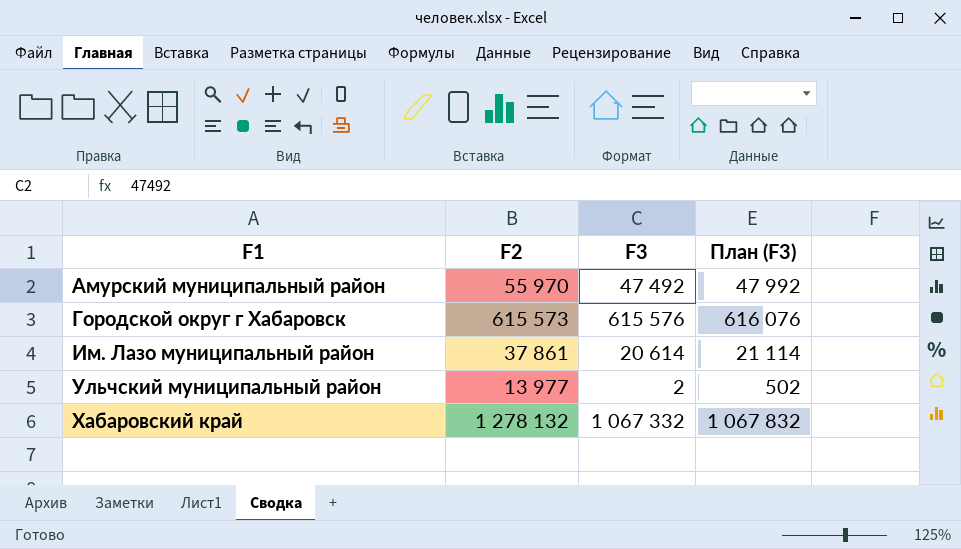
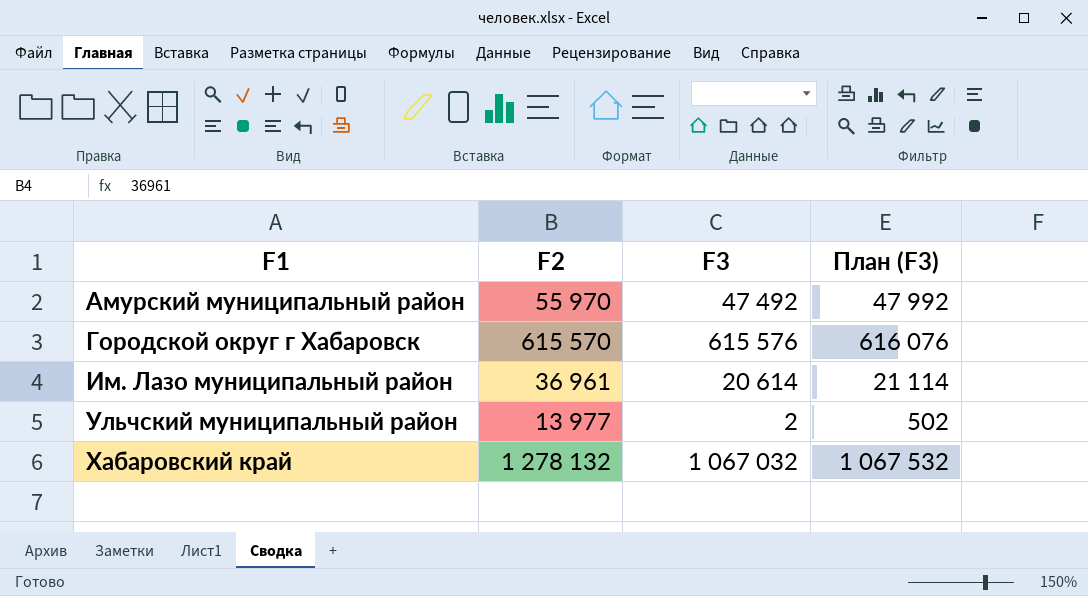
Городской округ г Хабаровск | F2: 615 573 -> 615 570
Им. Лазо муниципальный район | F2: 37 861 -> 36 961
Хабаровский край | F3: 1 067 332 -> 1 067 032
Хабаровский край | План (F3): 1 067 832 -> 1 067 532

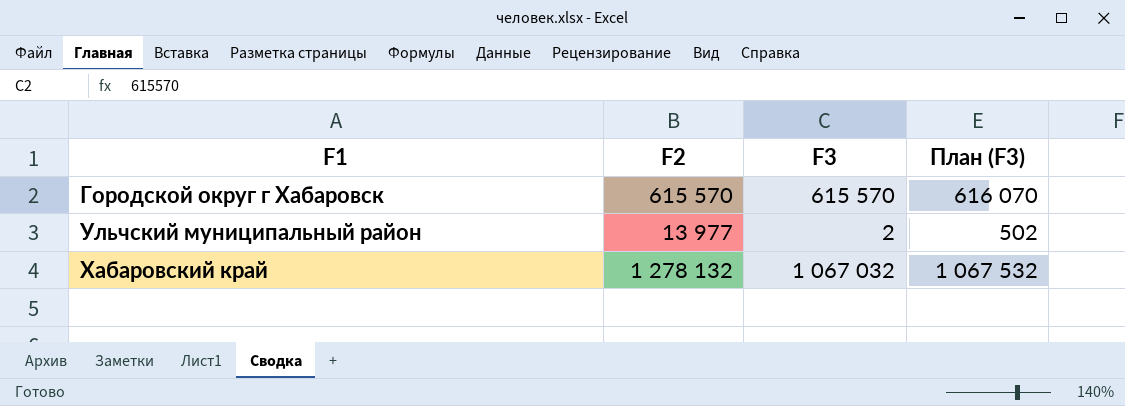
row Амурский муниципальный район: 55 970 | 47 492 | 47 992 -> none
row Им. Лазо муниципальный район: 36 961 | 20 614 | 21 114 -> none
Городской округ г Хабаровск | F3: 615 576 -> 615 570
Городской округ г Хабаровск | План (F3): 616 076 -> 616 070

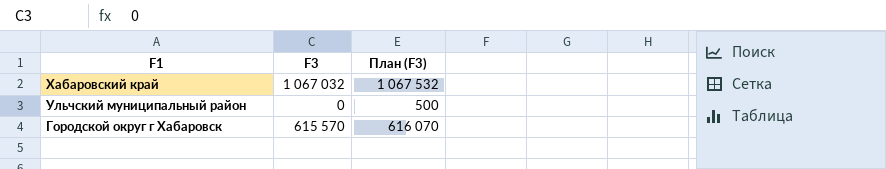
row order: F1 ascending -> F1 descending
column F2 | position: 2 -> none
Ульчский муниципальный район | F3: 2 -> 0
Ульчский муниципальный район | План (F3): 502 -> 500

